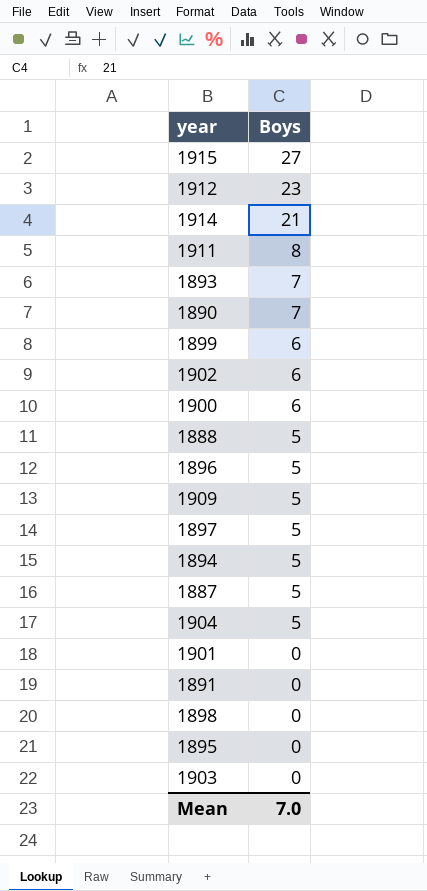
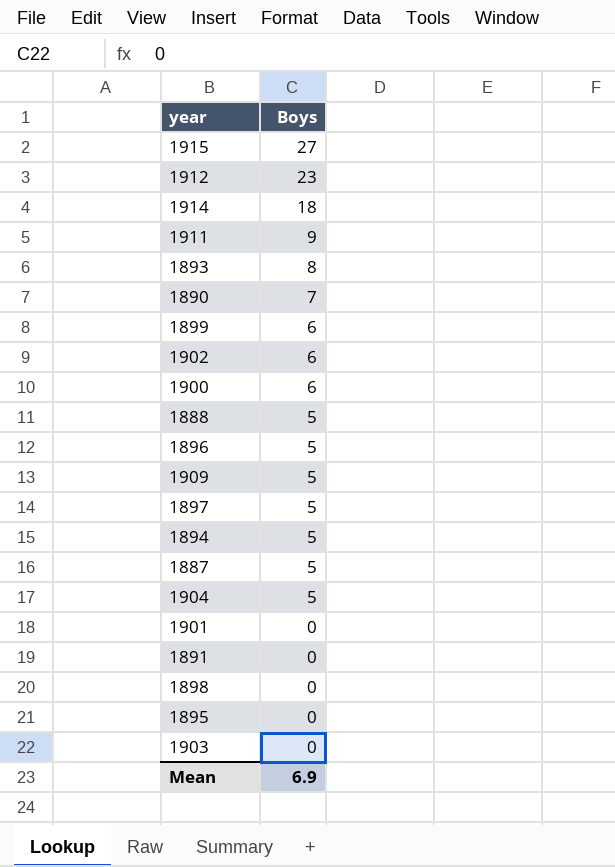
1914 | Boys: 21 -> 18
1911 | Boys: 8 -> 9
1893 | Boys: 7 -> 8
Mean | Boys: 7.0 -> 6.9

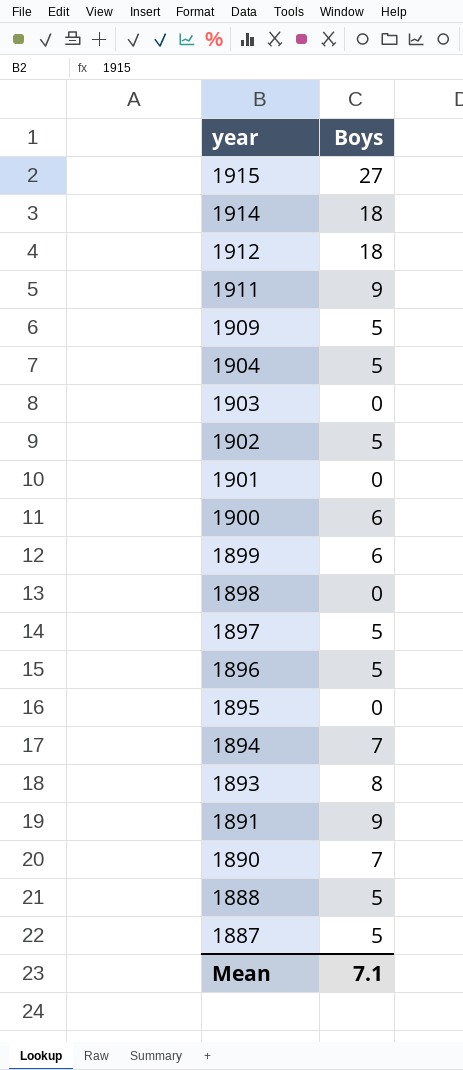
row order: Boys descending -> year descending
1912 | Boys: 23 -> 18
1902 | Boys: 6 -> 5
1894 | Boys: 5 -> 7
1891 | Boys: 0 -> 9
Mean | Boys: 6.9 -> 7.1

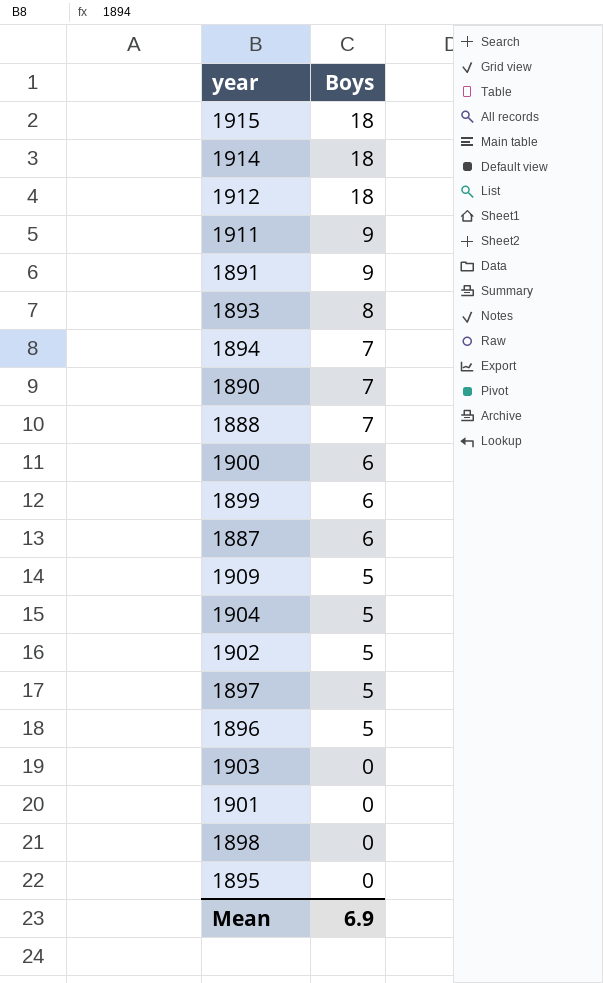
row order: year descending -> Boys descending
1915 | Boys: 27 -> 18
1888 | Boys: 5 -> 7
1887 | Boys: 5 -> 6
Mean | Boys: 7.1 -> 6.9

